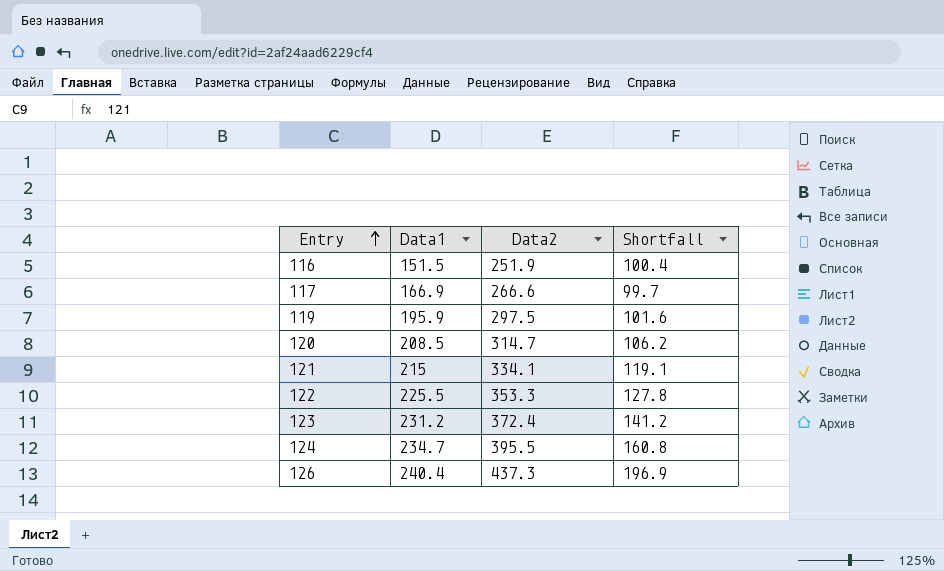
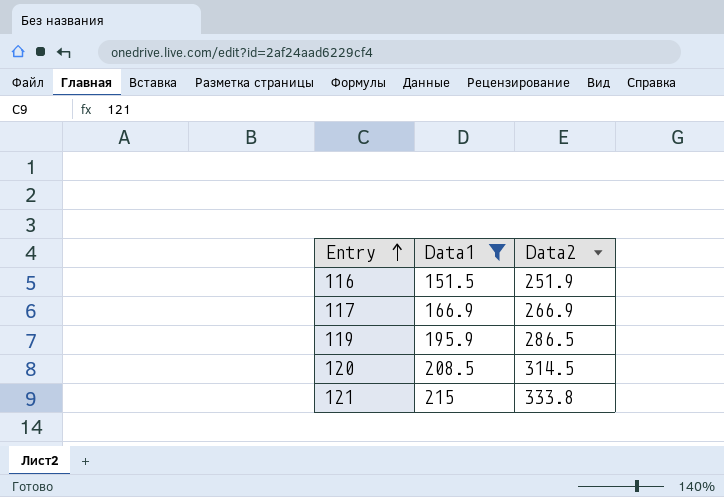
filter: none -> Data1 <= 215
column Shortfall | formula: [Data2] - [Data1] -> none
117 | Data2: 266.6 -> 266.9
119 | Data2: 297.5 -> 286.5
120 | Data2: 314.7 -> 314.5
121 | Data2: 334.1 -> 333.8

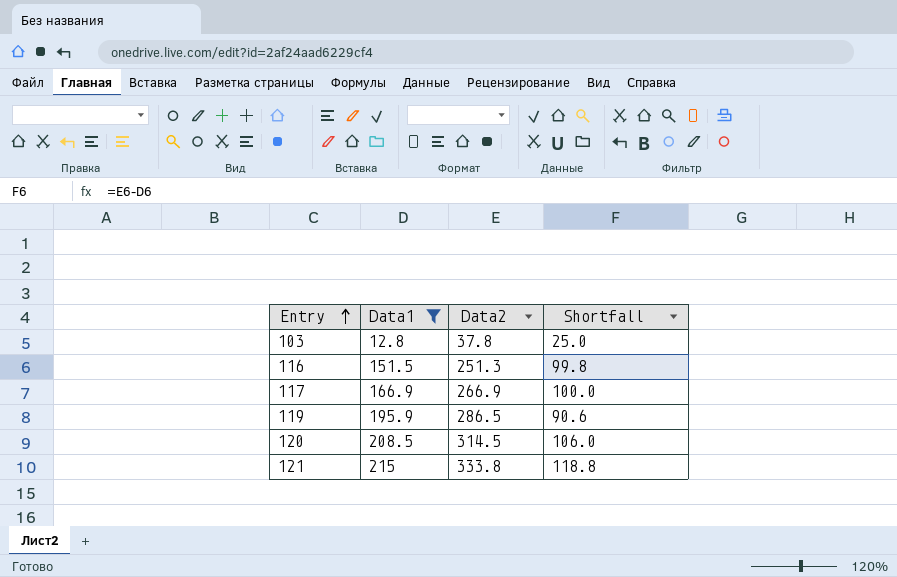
column Shortfall | formula: none -> [Data2] - [Data1]
row 103: none -> 12.8 | 37.8 | 25.0
116 | Data2: 251.9 -> 251.3

